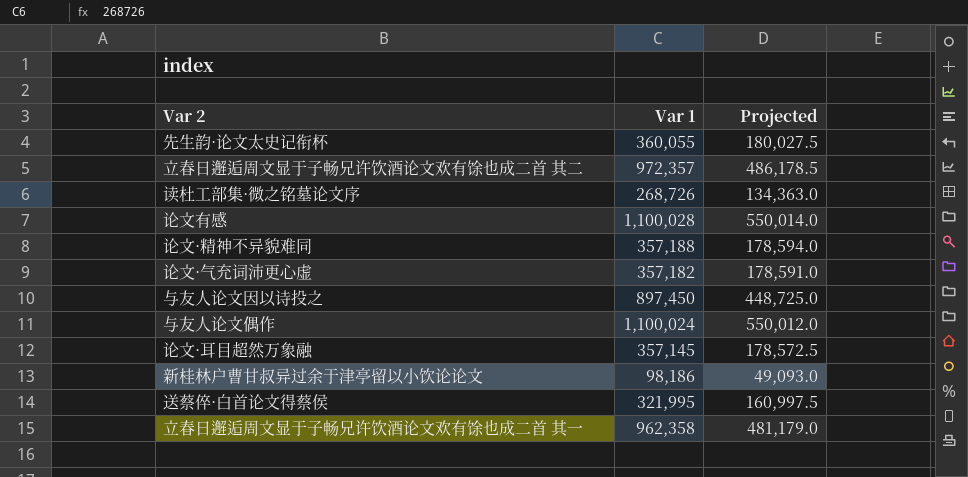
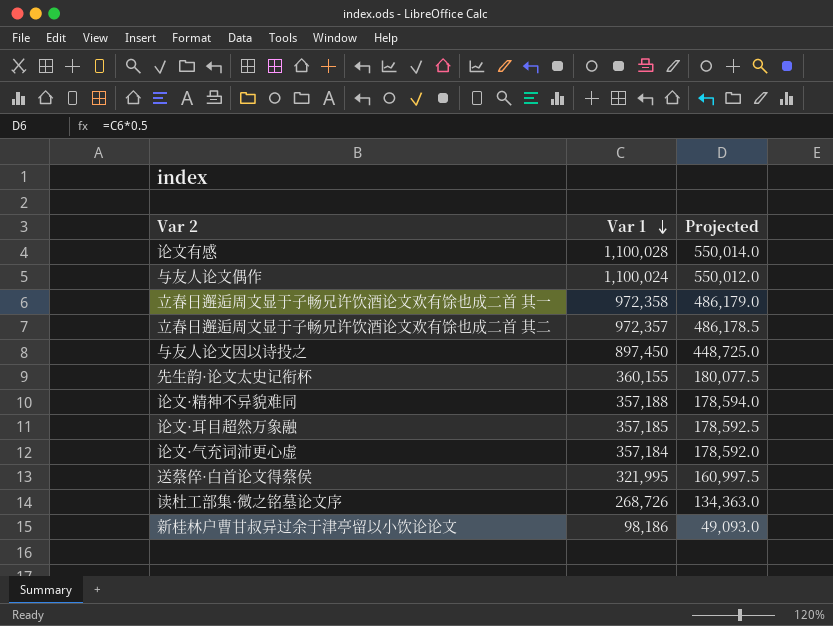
row order: none -> Var 1 descending
立春日邂逅周文显于子畅兄许饮酒论文欢有馀也成二首 其一 | Var 1: 962,358 -> 972,358
立春日邂逅周文显于子畅兄许饮酒论文欢有馀也成二首 其一 | Projected: 481,179.0 -> 486,179.0
先生韵·论文太史记衔杯 | Var 1: 360,055 -> 360,155
先生韵·论文太史记衔杯 | Projected: 180,027.5 -> 180,077.5
论文·耳目超然万象融 | Var 1: 357,145 -> 357,185
论文·耳目超然万象融 | Projected: 178,572.5 -> 178,592.5
论文·气充词沛更心虚 | Var 1: 357,182 -> 357,184
论文·气充词沛更心虚 | Projected: 178,591.0 -> 178,592.0

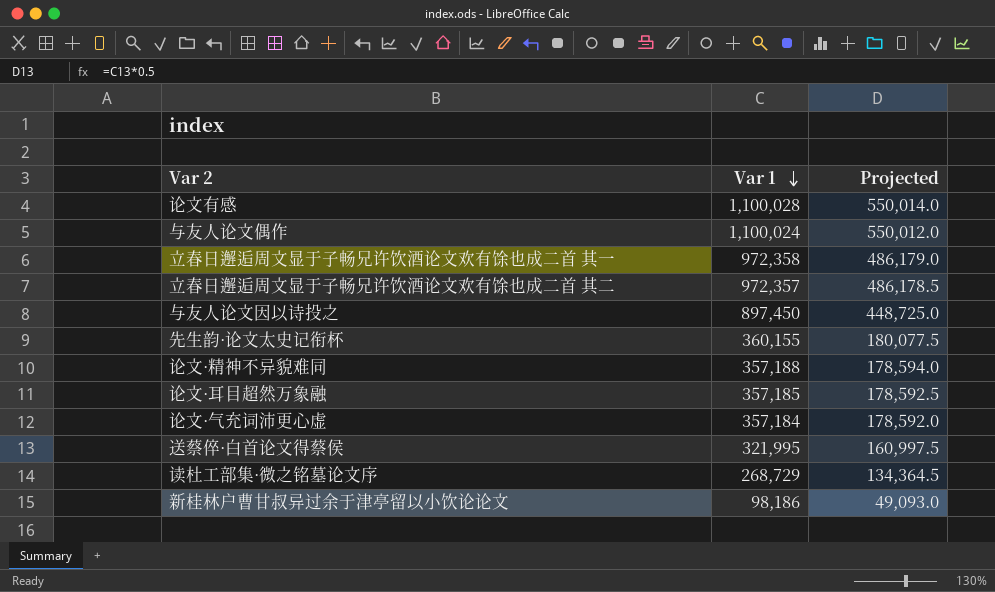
读杜工部集·微之铭墓论文序 | Var 1: 268,726 -> 268,729
读杜工部集·微之铭墓论文序 | Projected: 134,363.0 -> 134,364.5

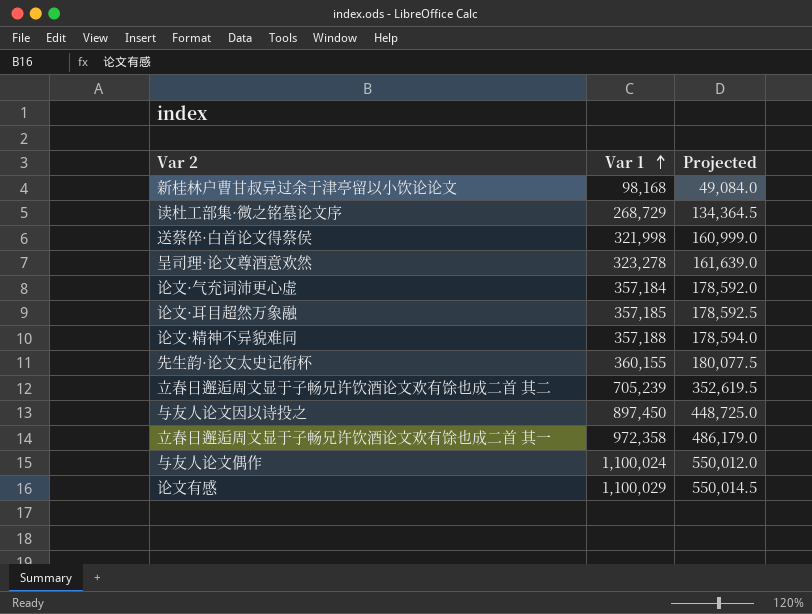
row order: Var 1 descending -> Var 1 ascending
新桂林户曹甘叔异过余于津亭留以小饮论论文 | Var 1: 98,186 -> 98,168
新桂林户曹甘叔异过余于津亭留以小饮论论文 | Projected: 49,093.0 -> 49,084.0
送蔡倅·白首论文得蔡侯 | Var 1: 321,995 -> 321,998
送蔡倅·白首论文得蔡侯 | Projected: 160,997.5 -> 160,999.0
row 呈司理·论文尊酒意欢然: none -> 323,278 | 161,639.0
立春日邂逅周文显于子畅兄许饮酒论文欢有馀也成二首 其二 | Var 1: 972,357 -> 705,239
立春日邂逅周文显于子畅兄许饮酒论文欢有馀也成二首 其二 | Projected: 486,178.5 -> 352,619.5
论文有感 | Var 1: 1,100,028 -> 1,100,029
论文有感 | Projected: 550,014.0 -> 550,014.5

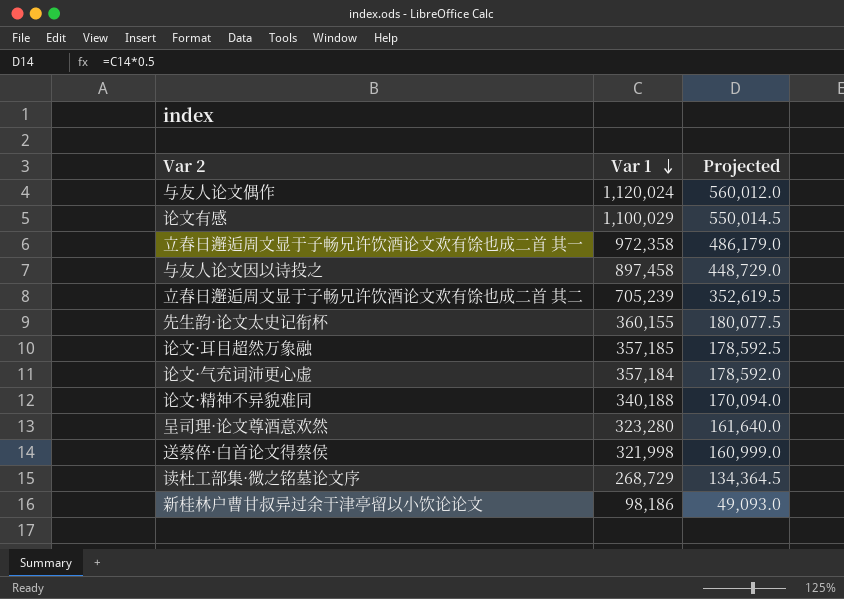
row order: Var 1 ascending -> Var 1 descending
与友人论文偶作 | Var 1: 1,100,024 -> 1,120,024
与友人论文偶作 | Projected: 550,012.0 -> 560,012.0
与友人论文因以诗投之 | Var 1: 897,450 -> 897,458
与友人论文因以诗投之 | Projected: 448,725.0 -> 448,729.0
论文·精神不异貌难同 | Var 1: 357,188 -> 340,188
论文·精神不异貌难同 | Projected: 178,594.0 -> 170,094.0
呈司理·论文尊酒意欢然 | Var 1: 323,278 -> 323,280
呈司理·论文尊酒意欢然 | Projected: 161,639.0 -> 161,640.0
新桂林户曹甘叔异过余于津亭留以小饮论论文 | Var 1: 98,168 -> 98,186
新桂林户曹甘叔异过余于津亭留以小饮论论文 | Projected: 49,084.0 -> 49,093.0

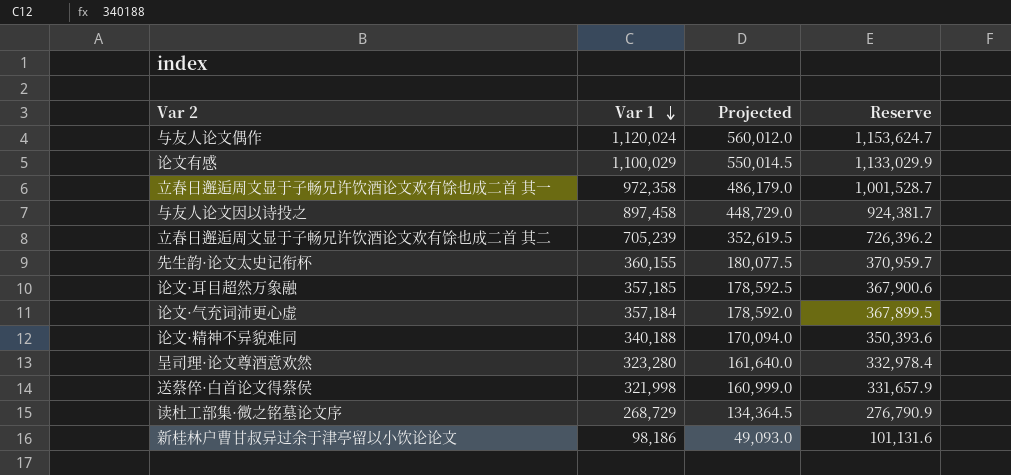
column Reserve | formula: none -> [Var 1] * 1.03

